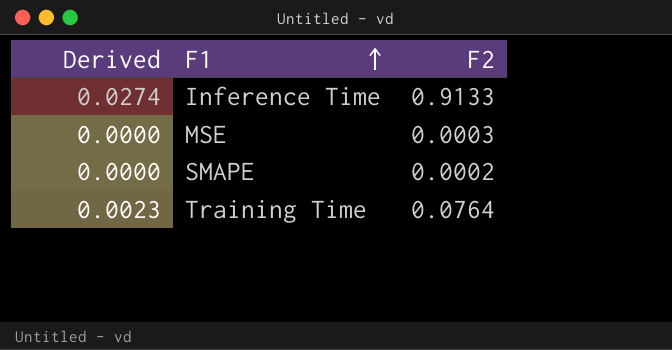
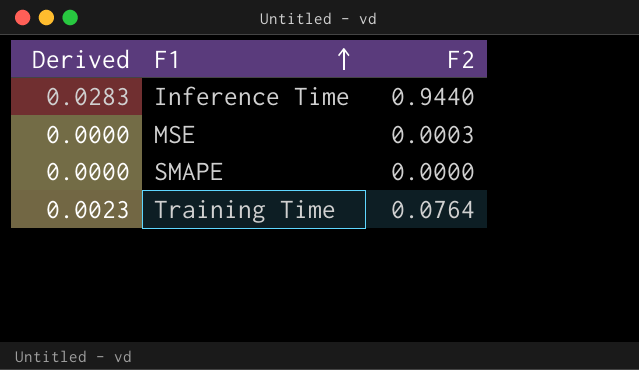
Inference Time | Derived: 0.0274 -> 0.0283
Inference Time | F2: 0.9133 -> 0.9440
SMAPE | F2: 0.0002 -> 0.0000

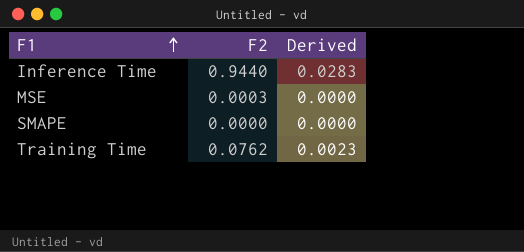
column Derived | position: 1 -> 3
Training Time | F2: 0.0764 -> 0.0762

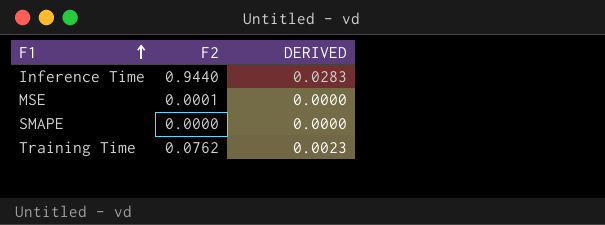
column name: Derived -> DERIVED
MSE | F2: 0.0003 -> 0.0001

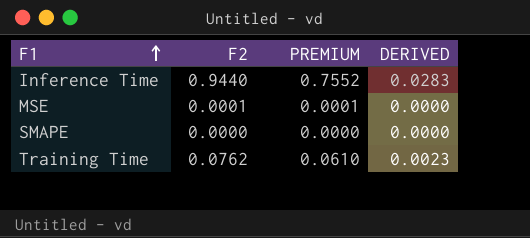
column PREMIUM | formula: none -> [F2] * 0.8

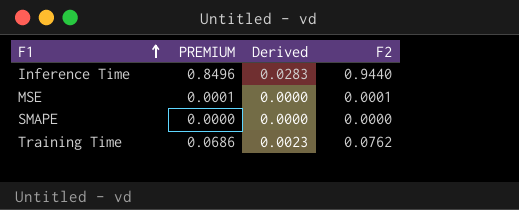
column PREMIUM | formula: [F2] * 0.8 -> [F2] * 0.9
column name: DERIVED -> Derived
column F2 | position: 2 -> 4

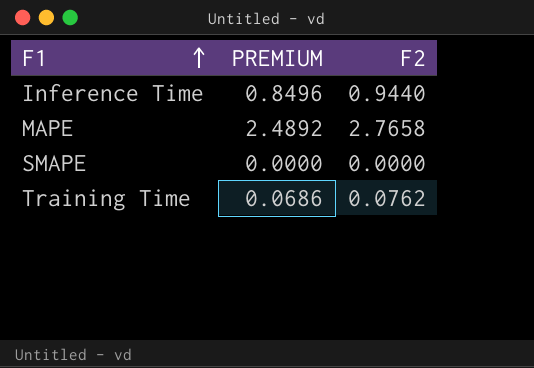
column Derived | formula: [F2] * 0.03 -> none
row MSE: 0.0001 | 0.0000 | 0.0001 -> none
row MAPE: none -> 2.4892 | 2.7658

